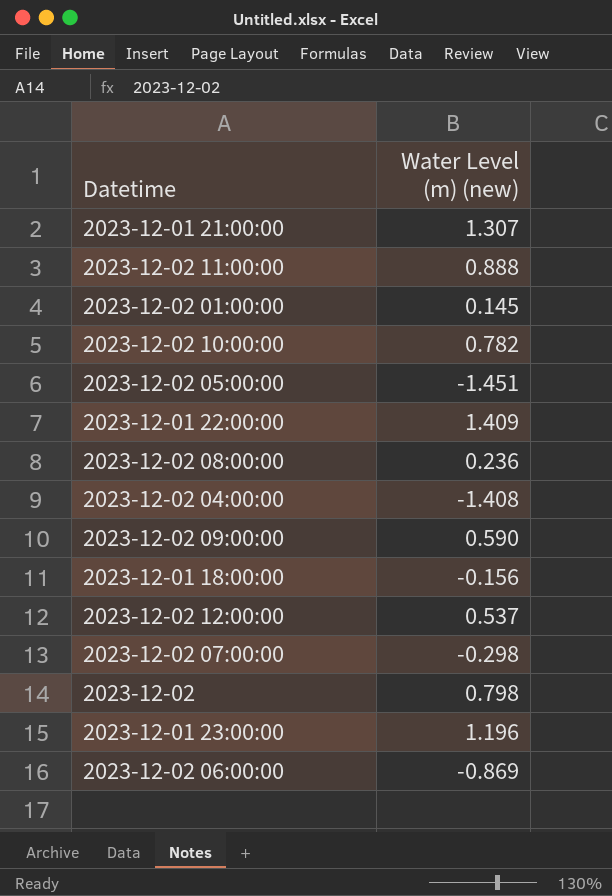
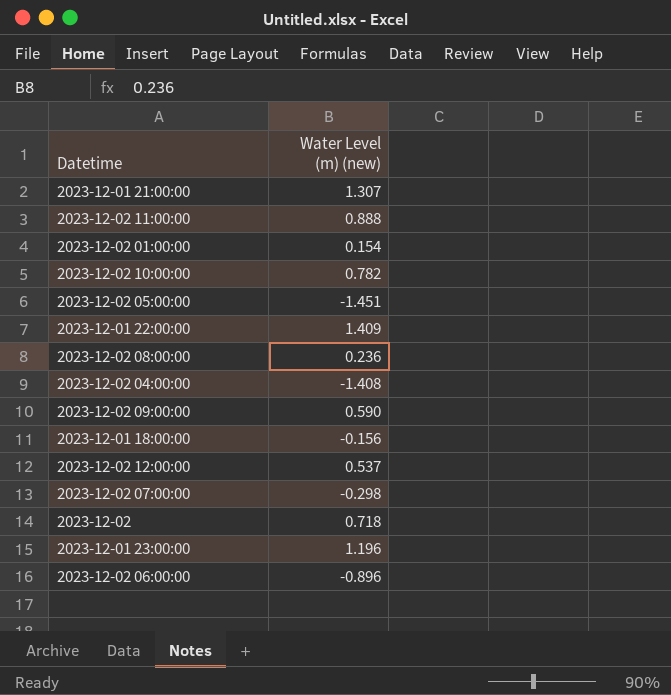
2023-12-02 01:00:00 | Water Level (m) (new): 0.145 -> 0.154
2023-12-02 | Water Level (m) (new): 0.798 -> 0.718
2023-12-02 06:00:00 | Water Level (m) (new): -0.869 -> -0.896

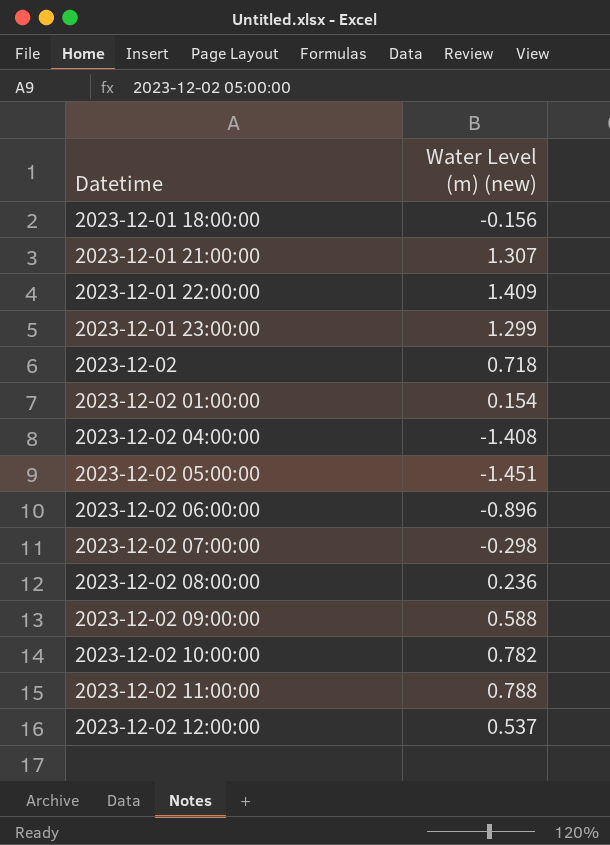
row order: none -> Datetime ascending
2023-12-01 23:00:00 | Water Level (m) (new): 1.196 -> 1.299
2023-12-02 09:00:00 | Water Level (m) (new): 0.590 -> 0.588
2023-12-02 11:00:00 | Water Level (m) (new): 0.888 -> 0.788

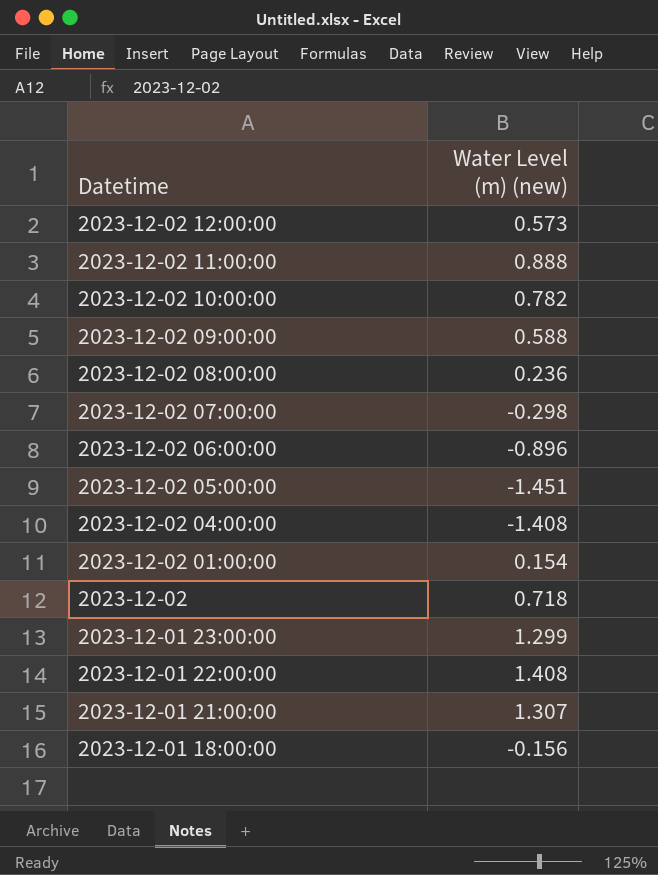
row order: Datetime ascending -> Datetime descending
2023-12-02 12:00:00 | Water Level (m) (new): 0.537 -> 0.573
2023-12-02 11:00:00 | Water Level (m) (new): 0.788 -> 0.888
2023-12-01 22:00:00 | Water Level (m) (new): 1.409 -> 1.408

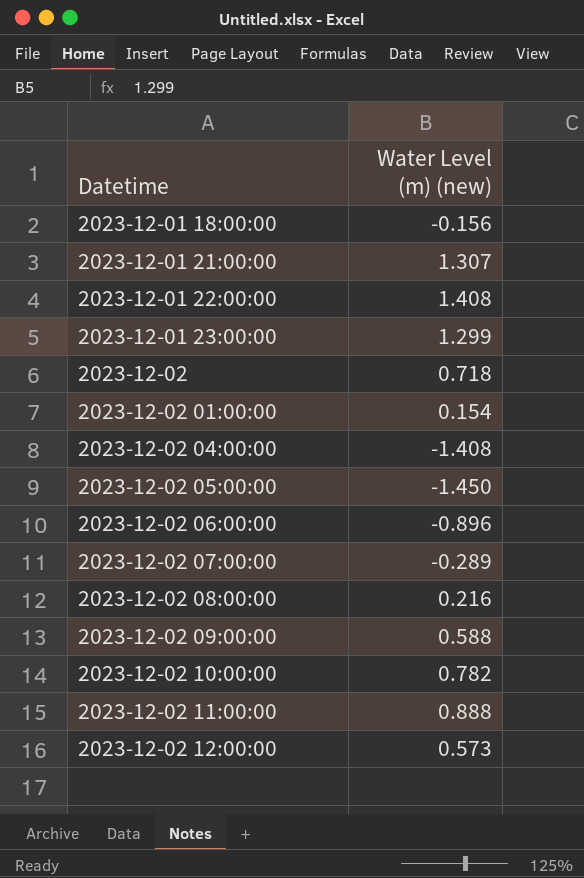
row order: Datetime descending -> Datetime ascending
2023-12-02 05:00:00 | Water Level (m) (new): -1.451 -> -1.450
2023-12-02 07:00:00 | Water Level (m) (new): -0.298 -> -0.289
2023-12-02 08:00:00 | Water Level (m) (new): 0.236 -> 0.216

